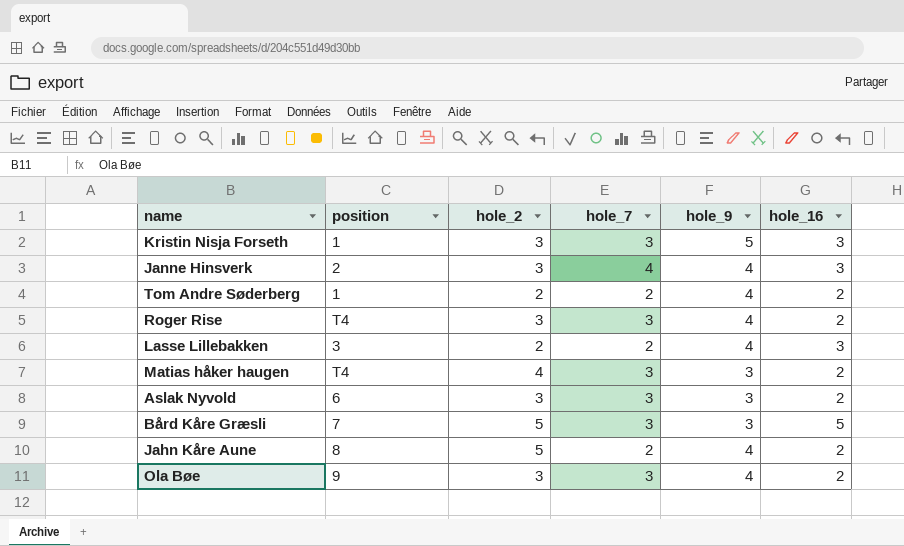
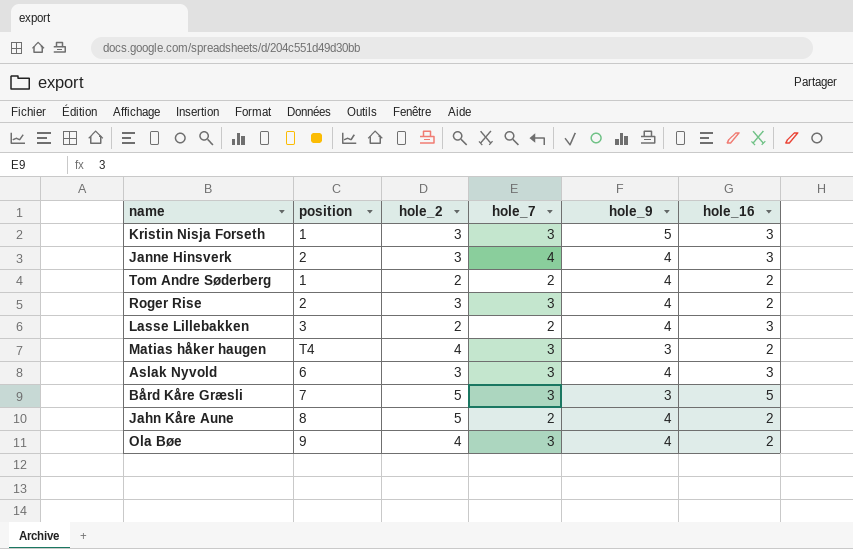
Roger Rise | position: T4 -> 2
Aslak Nyvold | hole_9: 3 -> 4
Aslak Nyvold | hole_16: 2 -> 3
Ola Bøe | hole_2: 3 -> 4

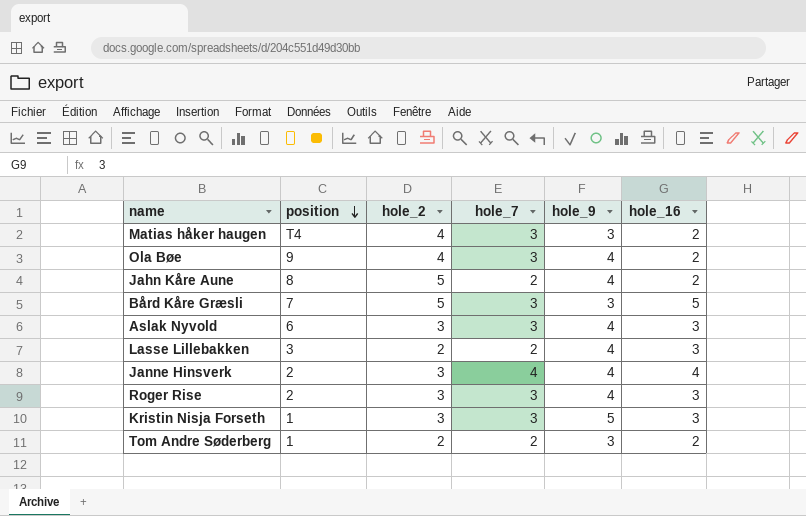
row order: none -> position descending
Janne Hinsverk | hole_16: 3 -> 4
Roger Rise | hole_16: 2 -> 3
Tom Andre Søderberg | hole_9: 4 -> 3

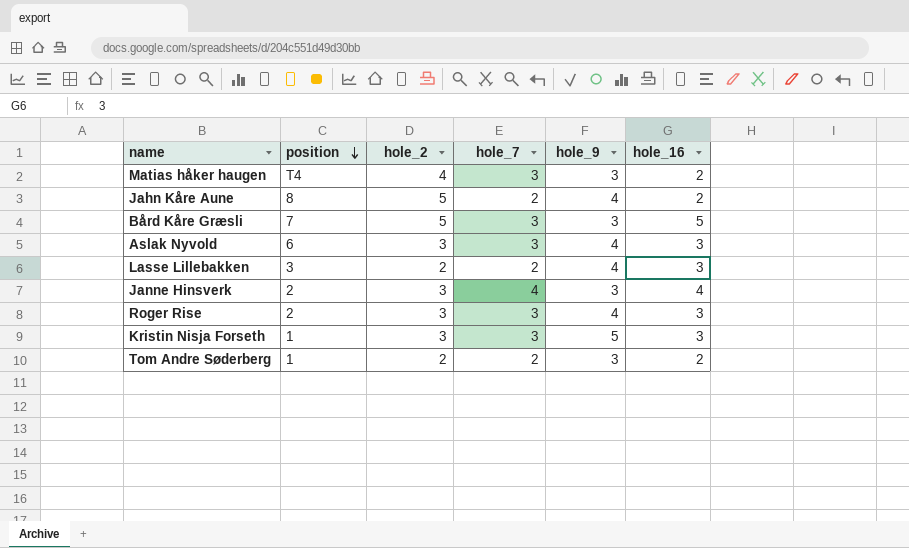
row Ola Bøe: 9 | 4 | 3 | 4 | 2 -> none
Janne Hinsverk | hole_9: 4 -> 3

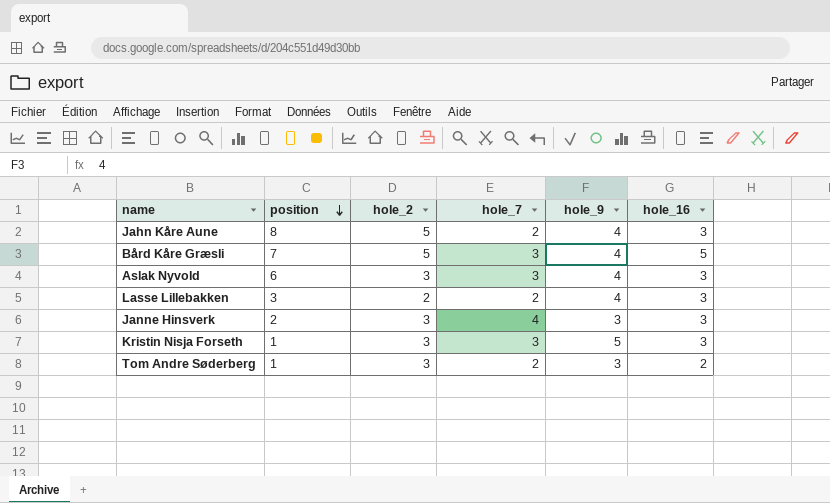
row Matias håker haugen: T4 | 4 | 3 | 3 | 2 -> none
row Roger Rise: 2 | 3 | 3 | 4 | 3 -> none
Jahn Kåre Aune | hole_16: 2 -> 3
Bård Kåre Græsli | hole_9: 3 -> 4
Janne Hinsverk | hole_16: 4 -> 3
Tom Andre Søderberg | hole_2: 2 -> 3

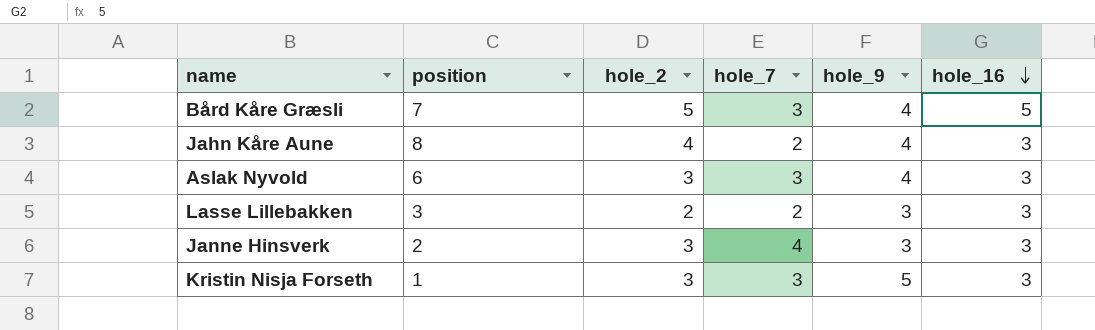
row order: position descending -> hole_16 descending
row Tom Andre Søderberg: 1 | 3 | 2 | 3 | 2 -> none
Jahn Kåre Aune | hole_2: 5 -> 4
Lasse Lillebakken | hole_9: 4 -> 3

